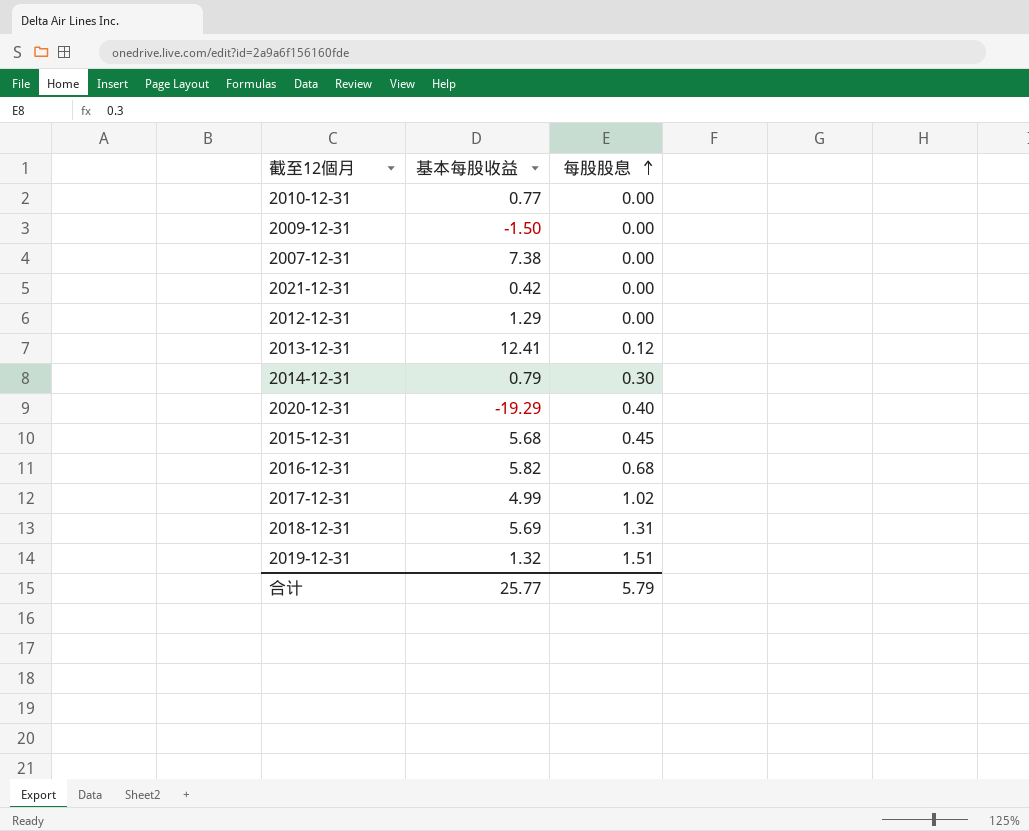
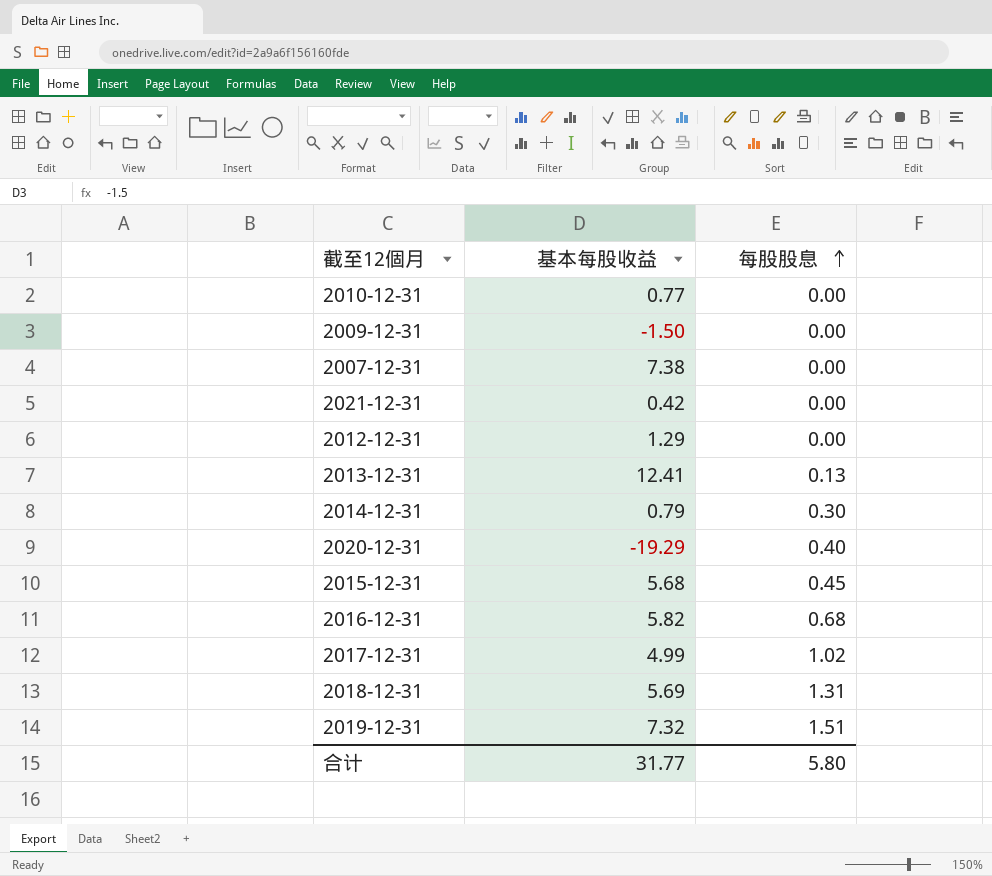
2013-12-31 | 每股股息: 0.12 -> 0.13
2019-12-31 | 基本每股收益: 1.32 -> 7.32
合计 | 基本每股收益: 25.77 -> 31.77
合计 | 每股股息: 5.79 -> 5.80

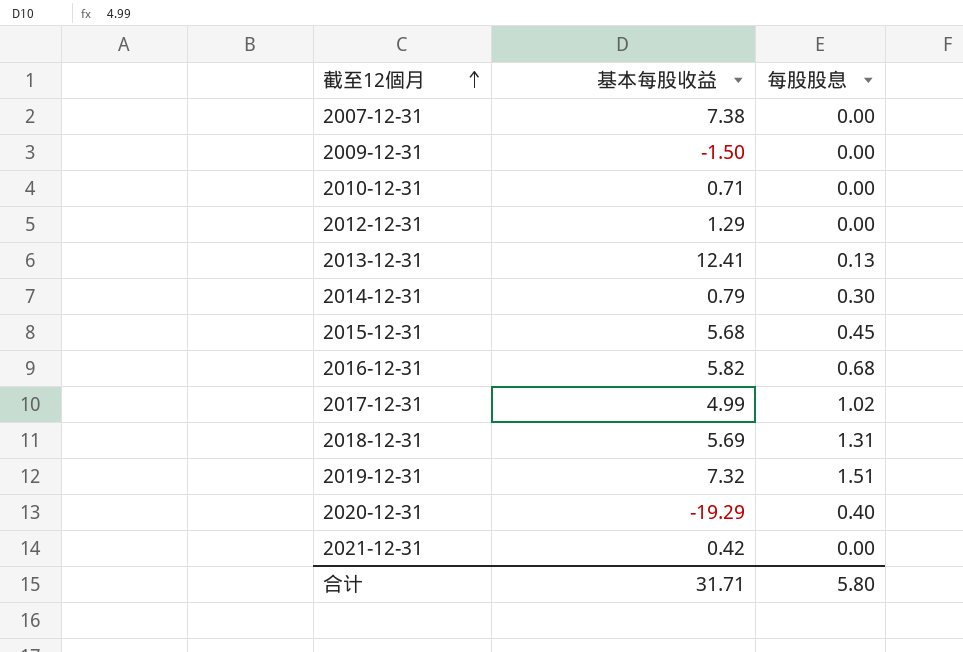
row order: 每股股息 ascending -> 截至12個月 ascending
2010-12-31 | 基本每股收益: 0.77 -> 0.71
合计 | 基本每股收益: 31.77 -> 31.71

